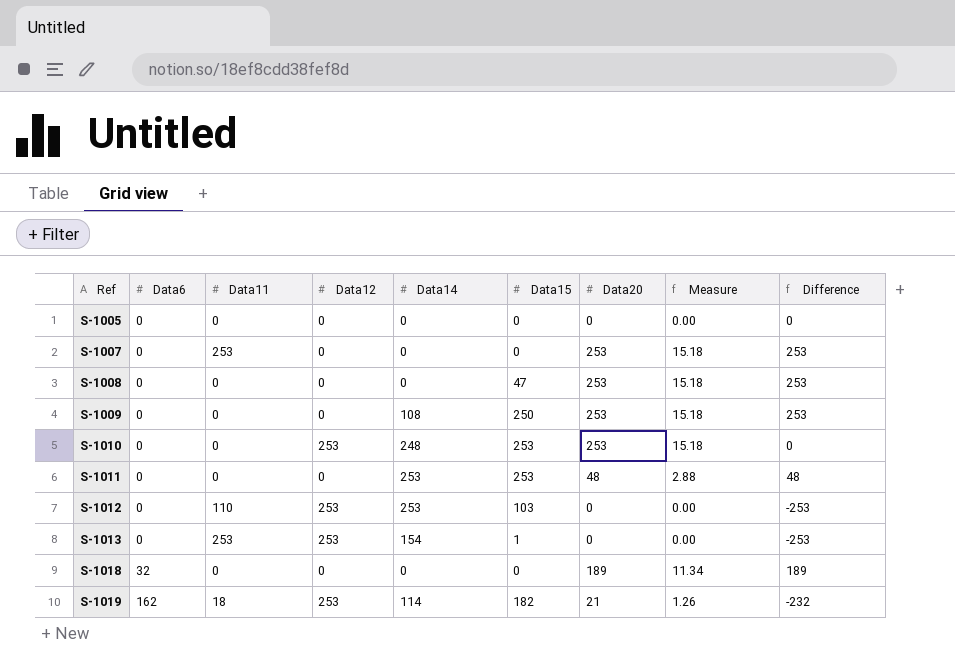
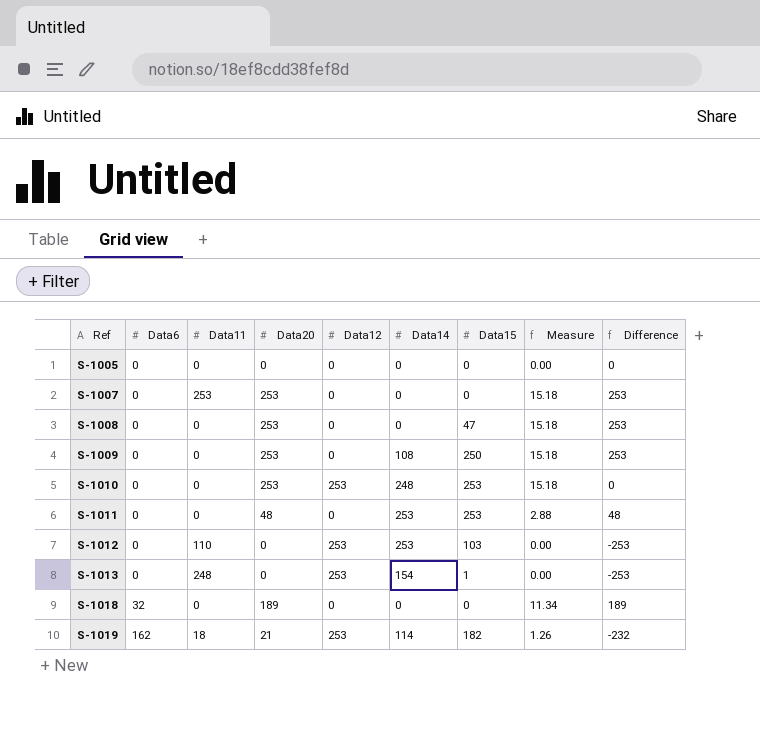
column Data20 | position: 7 -> 4
S-1013 | Data11: 253 -> 248

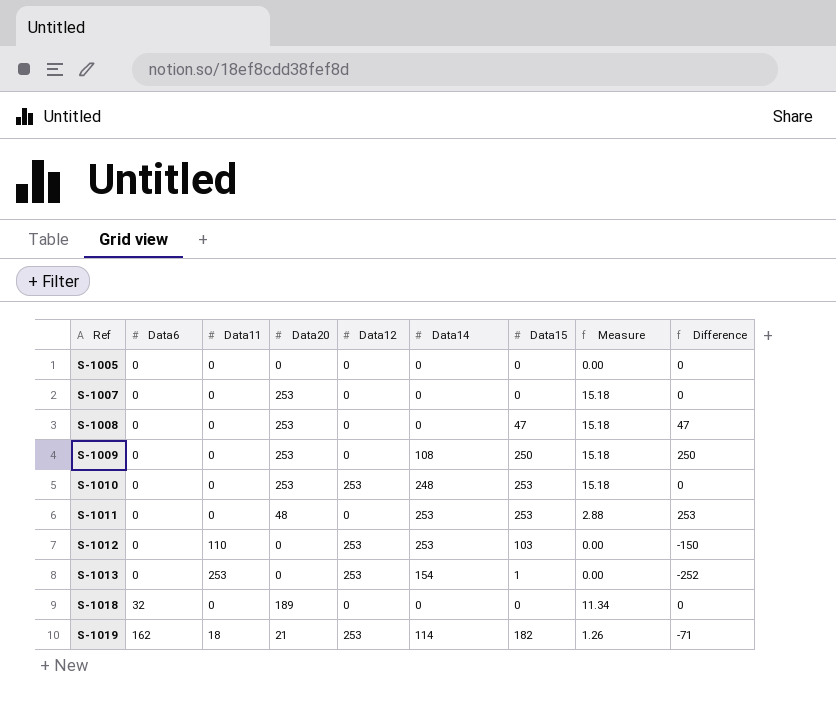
column Difference | formula: [Data20] - [Data12] -> [Data15] - [Data12]
S-1007 | Data11: 253 -> 0
S-1013 | Data11: 248 -> 253

